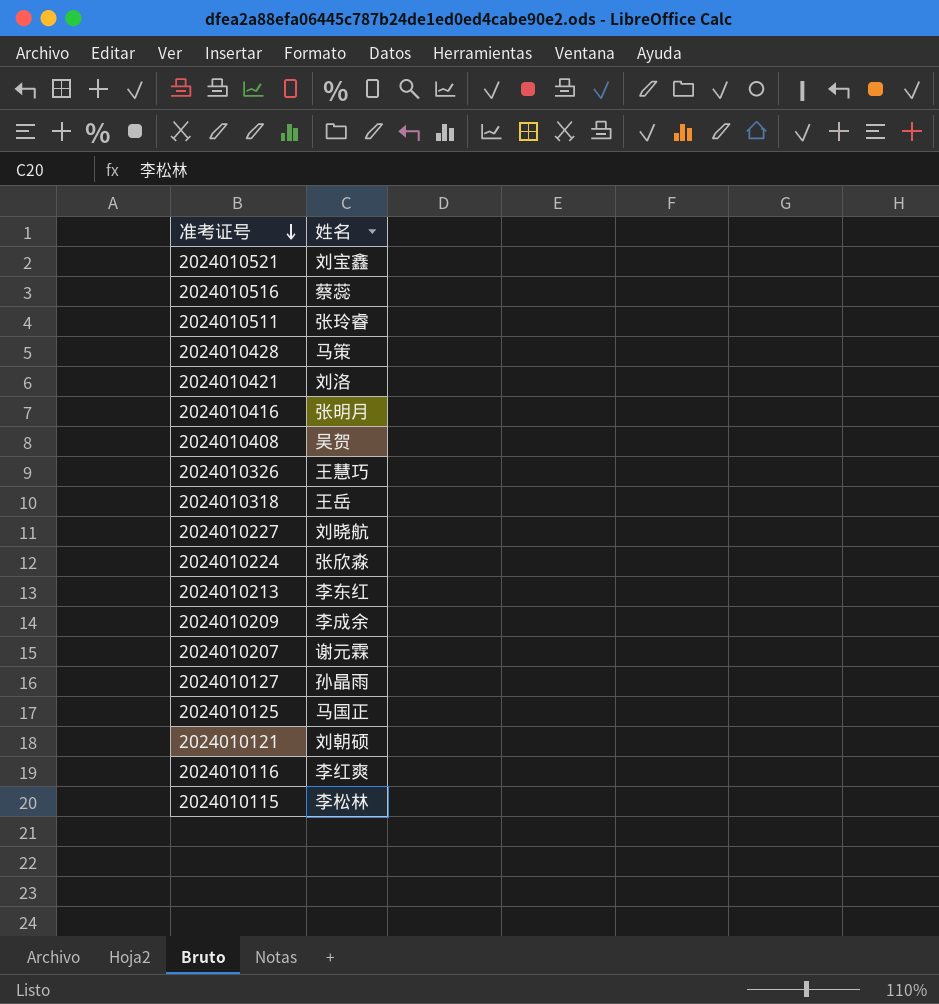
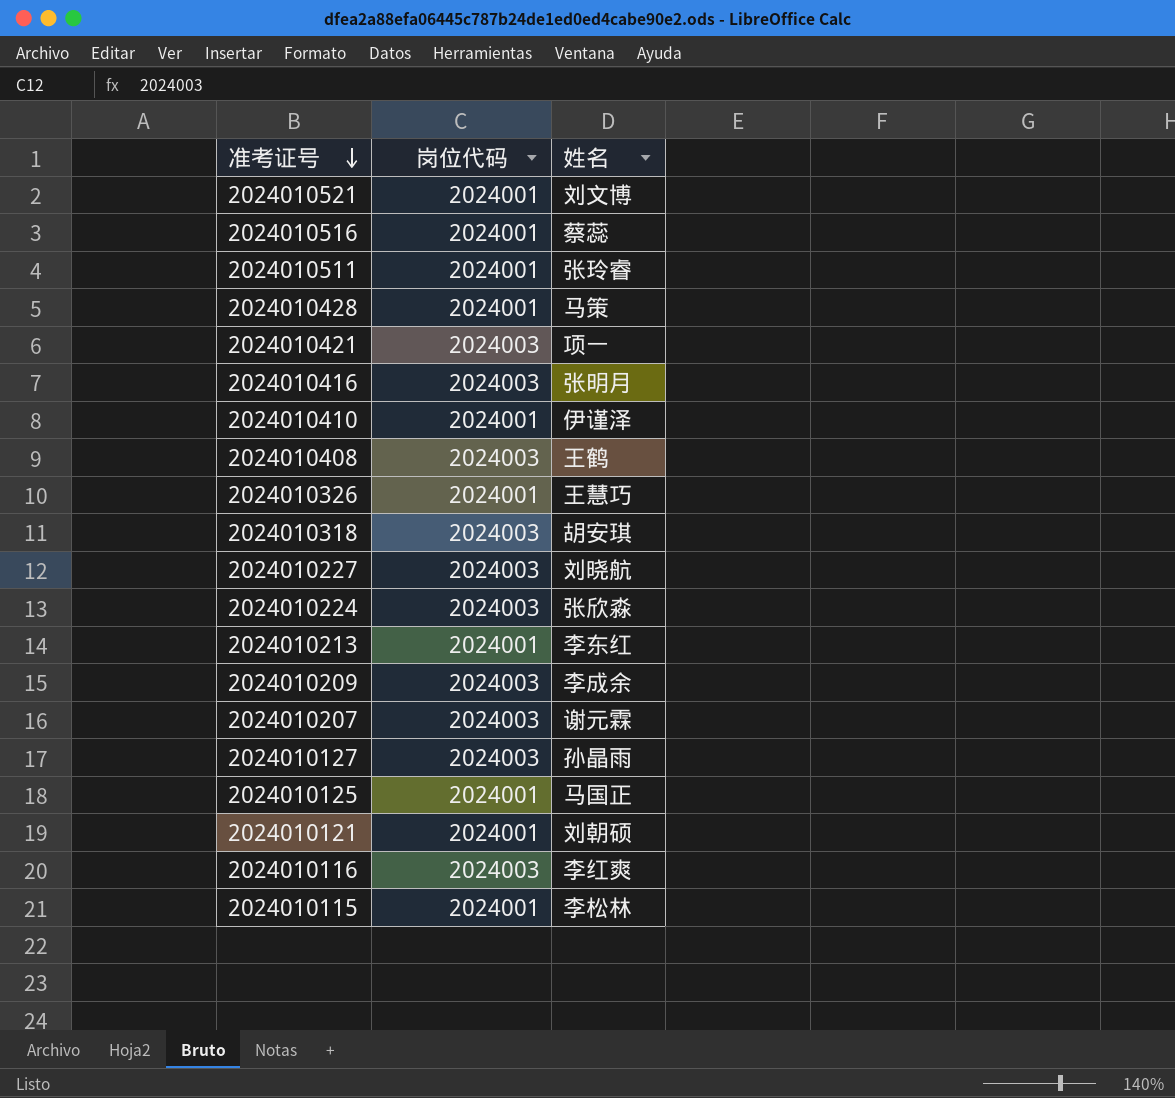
column 岗位代码 | position: none -> 2
2024010521 | 姓名: 刘宝鑫 -> 刘文博
2024010421 | 姓名: 刘洛 -> 项一
row 2024010410: none -> 2024001 | 伊谨泽
2024010408 | 姓名: 吴贺 -> 王鹤
2024010318 | 姓名: 王岳 -> 胡安琪

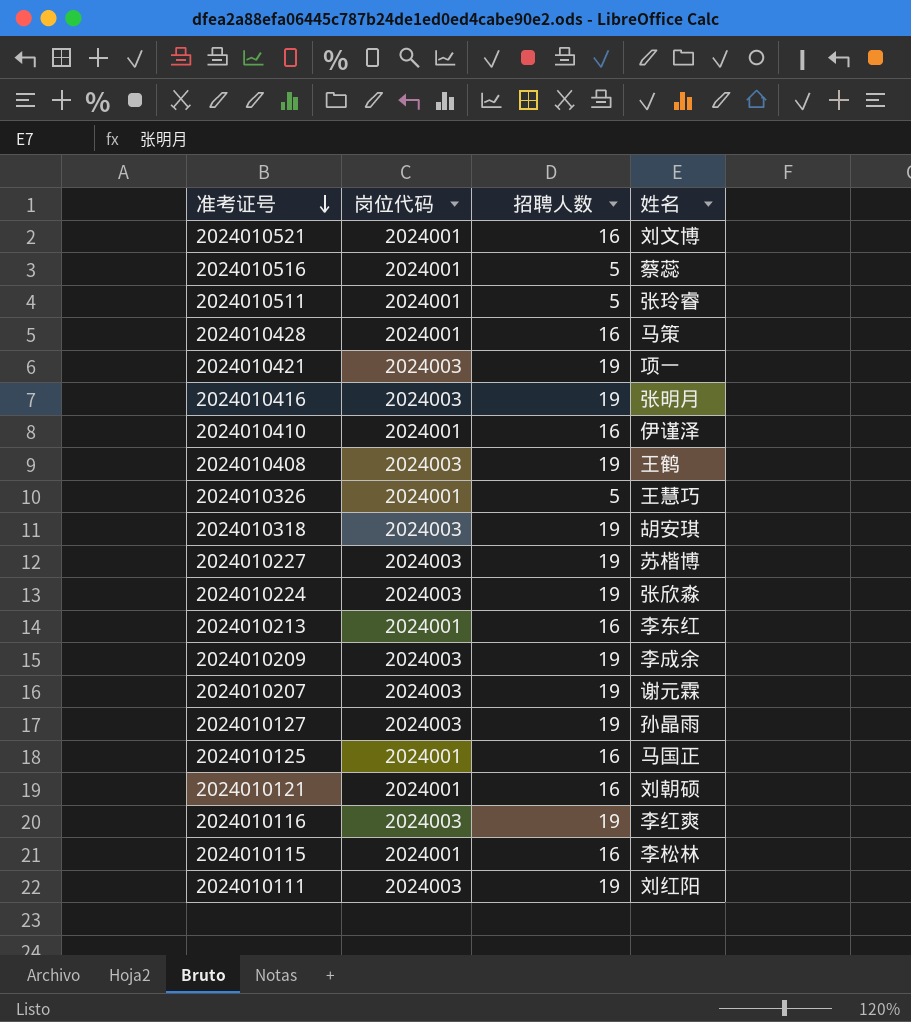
column 招聘人数 | position: none -> 3
2024010227 | 姓名: 刘晓航 -> 苏楷博
row 2024010111: none -> 2024003 | 19 | 刘红阳

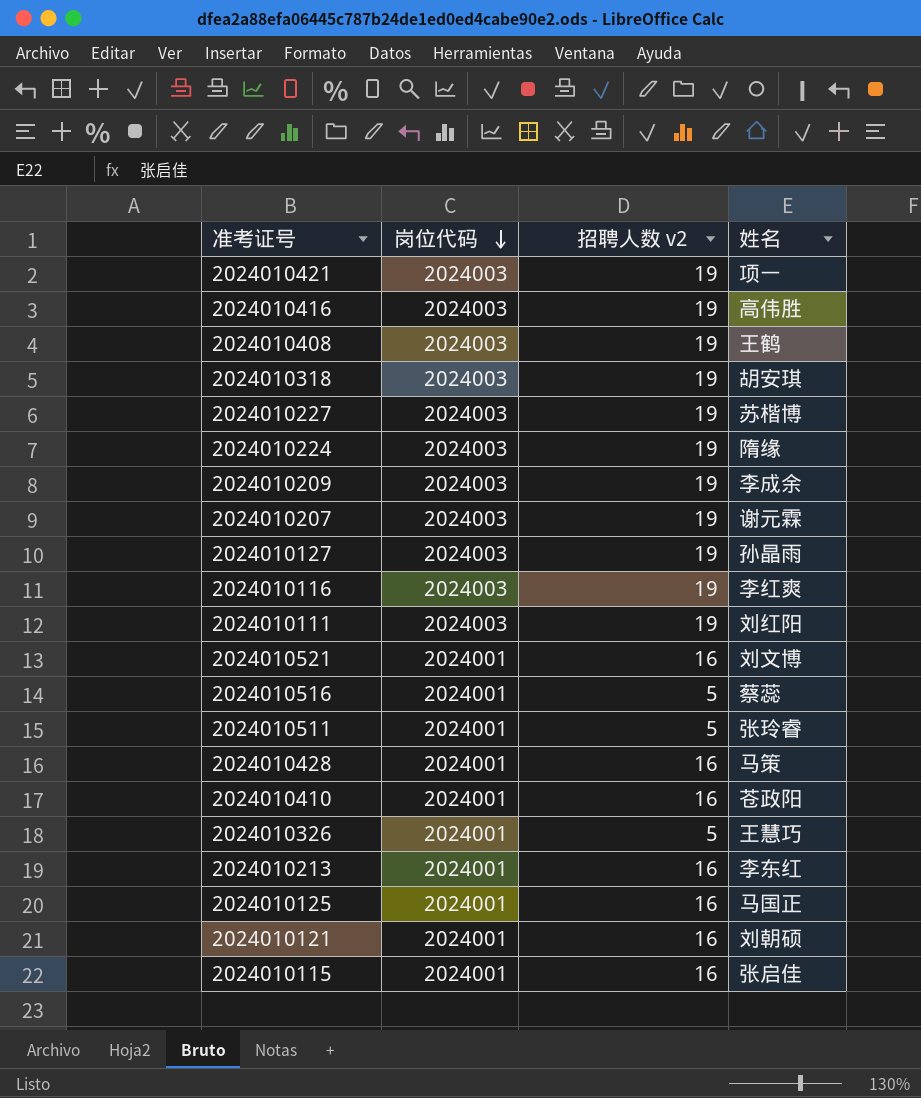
row order: 准考证号 descending -> 岗位代码 descending
column name: 招聘人数 -> 招聘人数 v2
2024010416 | 姓名: 张明月 -> 高伟胜
2024010224 | 姓名: 张欣淼 -> 隋缘
2024010410 | 姓名: 伊谨泽 -> 苍政阳
2024010115 | 姓名: 李松林 -> 张启佳

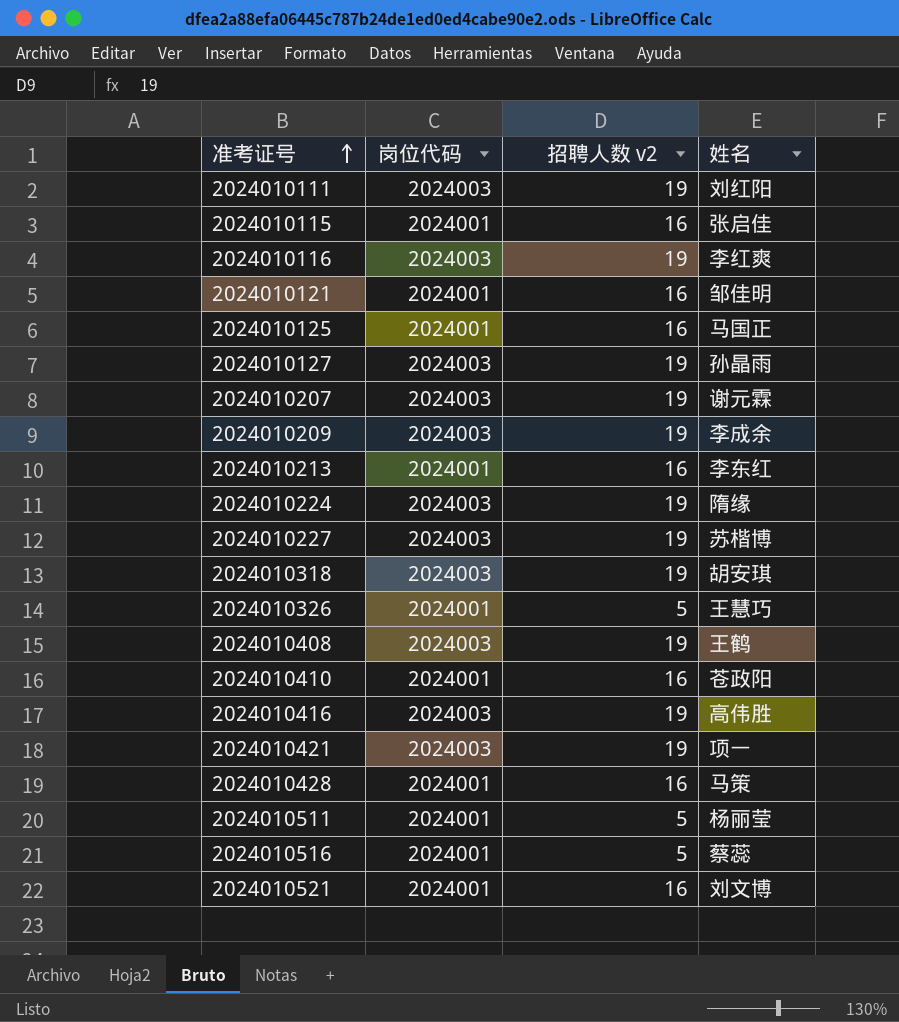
row order: 岗位代码 descending -> 准考证号 ascending
2024010121 | 姓名: 刘朝硕 -> 邹佳明
2024010511 | 姓名: 张玲睿 -> 杨丽莹

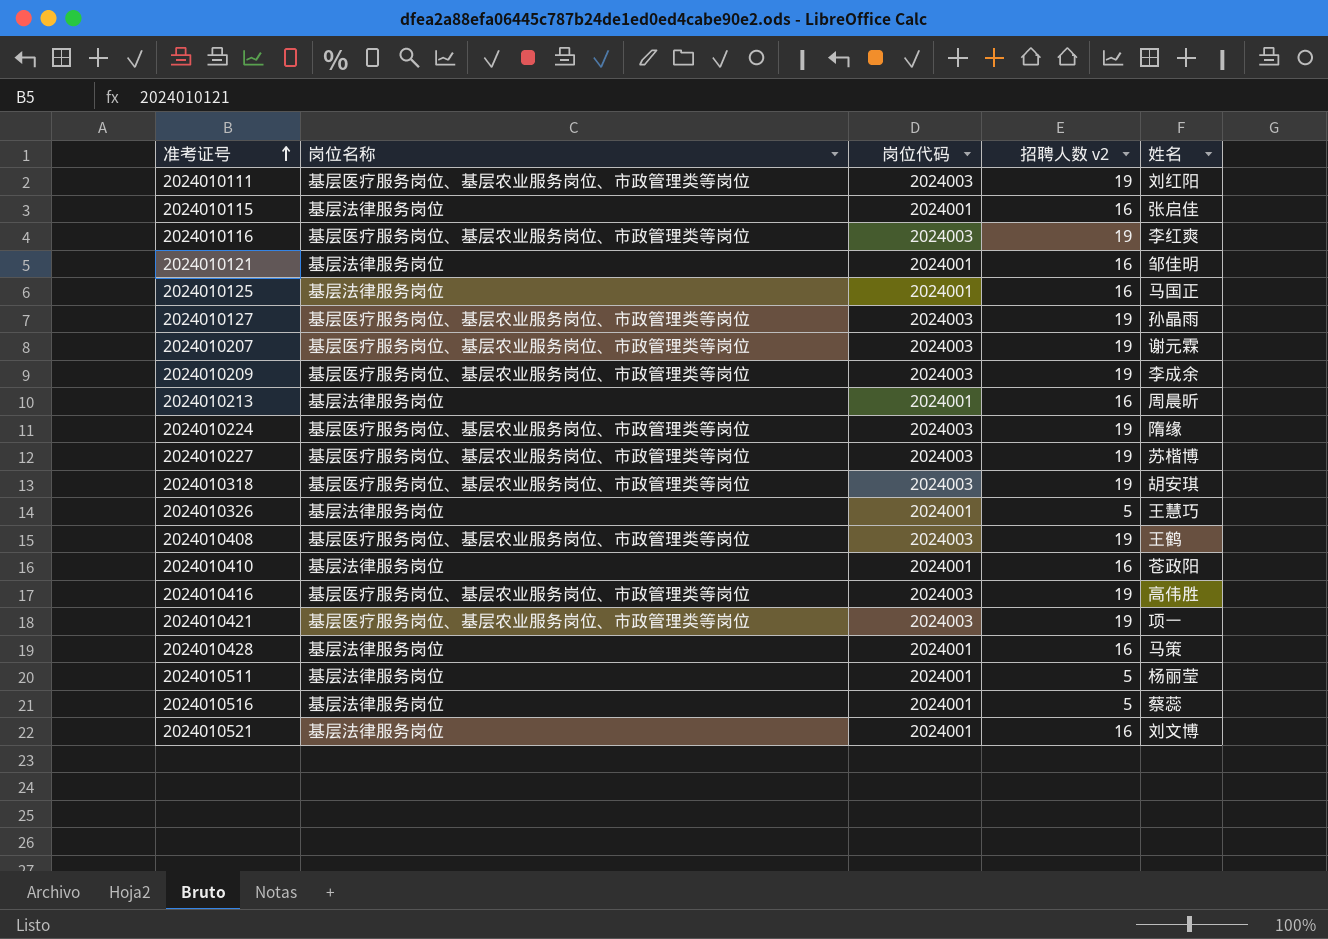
column 岗位名称 | position: none -> 2
2024010213 | 姓名: 李东红 -> 周晨昕

